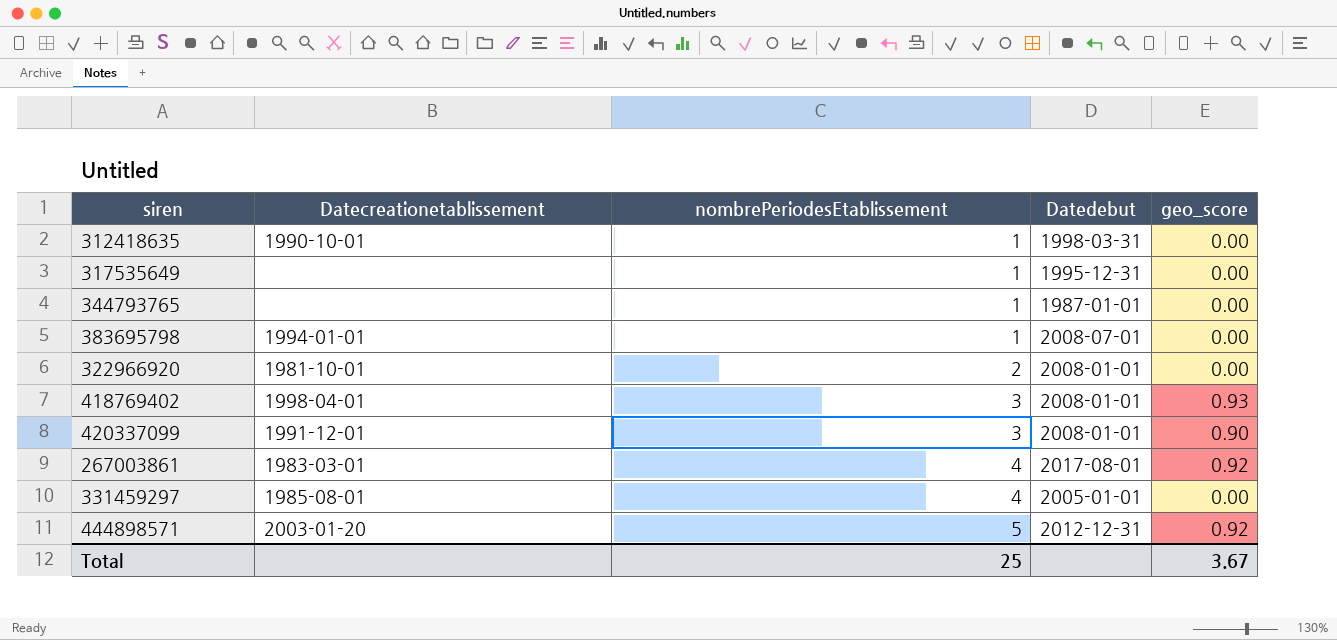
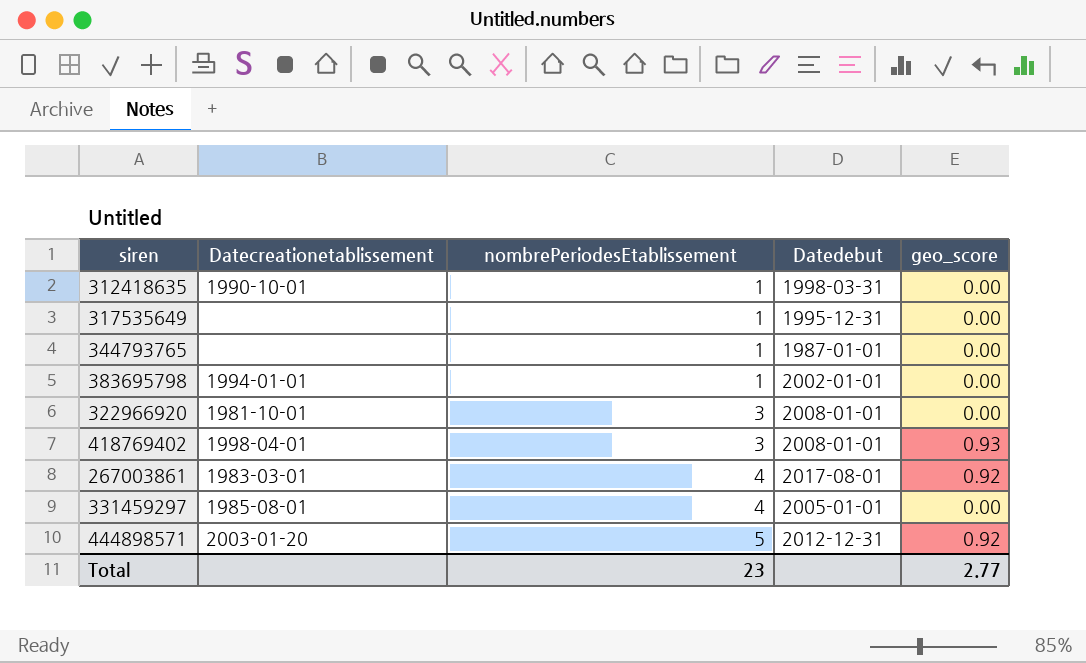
row 420337099: 1991-12-01 | 3 | 2008-01-01 | 0.90 -> none
383695798 | Datedebut: 2008-07-01 -> 2002-01-01
322966920 | nombrePeriodesEtablissement: 2 -> 3
Total | nombrePeriodesEtablissement: 25 -> 23
Total | geo_score: 3.67 -> 2.77

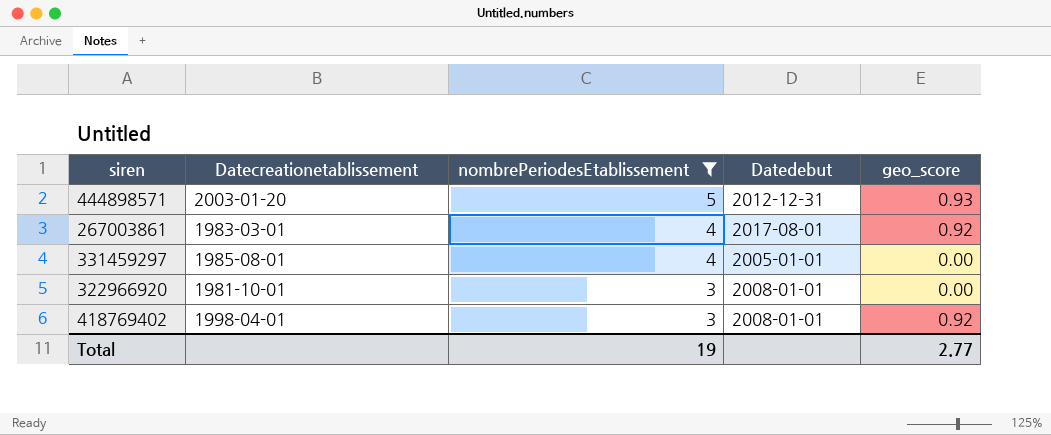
filter: none -> nombrePeriodesEtablissement != 1
row order: nombrePeriodesEtablissement ascending -> nombrePeriodesEtablissement descending
444898571 | geo_score: 0.92 -> 0.93
418769402 | geo_score: 0.93 -> 0.92
Total | nombrePeriodesEtablissement: 23 -> 19

